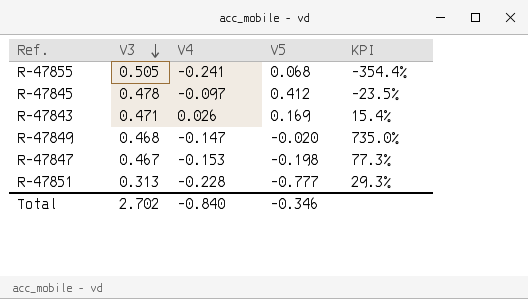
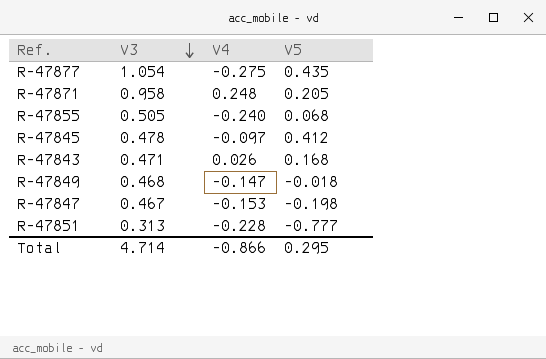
column KPI | formula: [V4] / [V5] -> none
row R-47877: none -> 1.054 | -0.275 | 0.435
row R-47871: none -> 0.958 | 0.248 | 0.205
R-47855 | V4: -0.241 -> -0.240
R-47843 | V5: 0.169 -> 0.168
R-47849 | V5: -0.020 -> -0.018
Total | V3: 2.702 -> 4.714
Total | V4: -0.840 -> -0.866
Total | V5: -0.346 -> 0.295

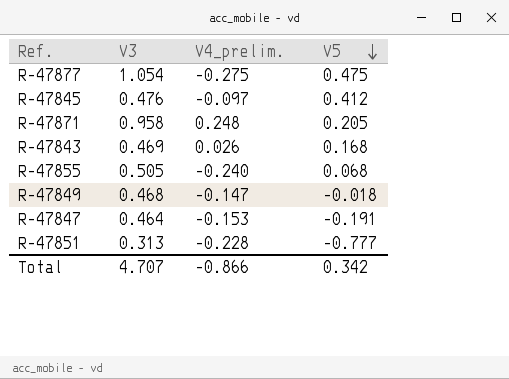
row order: V3 descending -> V5 descending
column name: V4 -> V4_prelim.
R-47877 | V5: 0.435 -> 0.475
R-47845 | V3: 0.478 -> 0.476
R-47843 | V3: 0.471 -> 0.469
R-47847 | V3: 0.467 -> 0.464
R-47847 | V5: -0.198 -> -0.191
Total | V3: 4.714 -> 4.707
Total | V5: 0.295 -> 0.342

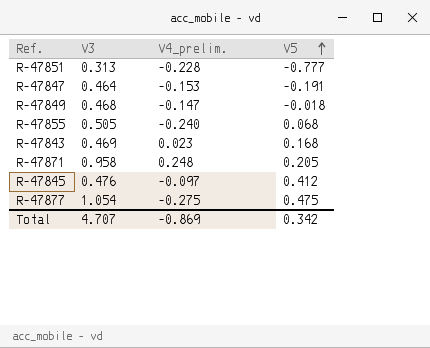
row order: V5 descending -> V5 ascending
R-47843 | V4_prelim.: 0.026 -> 0.023
Total | V4_prelim.: -0.866 -> -0.869

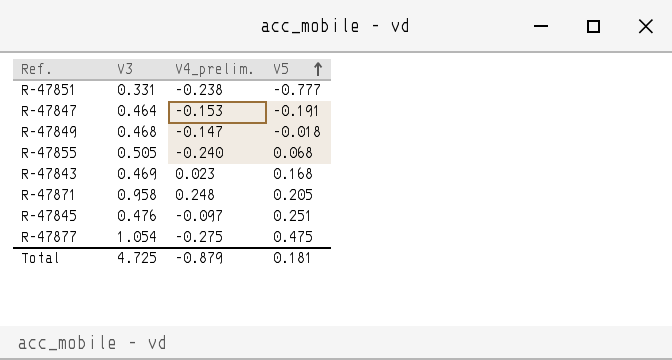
R-47851 | V3: 0.313 -> 0.331
R-47851 | V4_prelim.: -0.228 -> -0.238
R-47845 | V5: 0.412 -> 0.251
Total | V3: 4.707 -> 4.725
Total | V4_prelim.: -0.869 -> -0.879
Total | V5: 0.342 -> 0.181

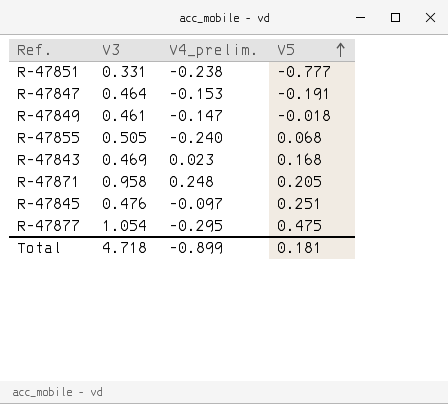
R-47849 | V3: 0.468 -> 0.461
R-47877 | V4_prelim.: -0.275 -> -0.295
Total | V3: 4.725 -> 4.718
Total | V4_prelim.: -0.879 -> -0.899

